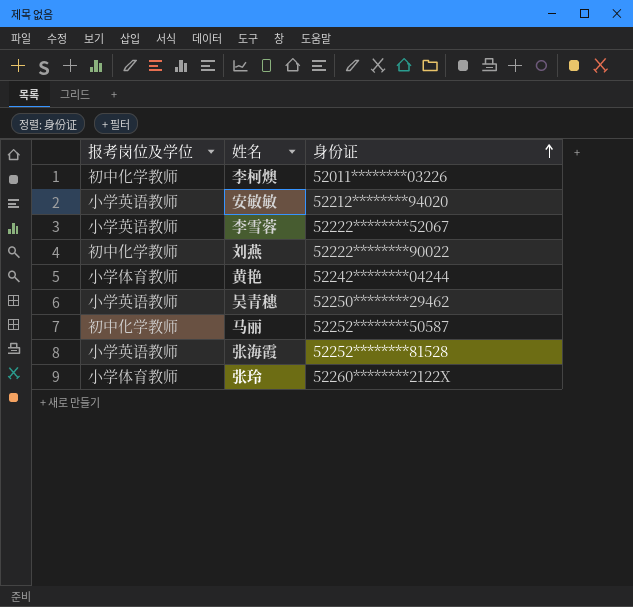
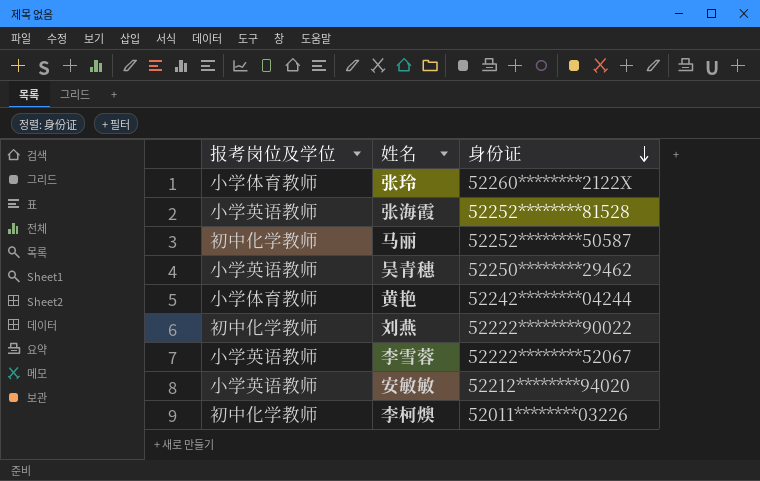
row order: 身份证 ascending -> 身份证 descending

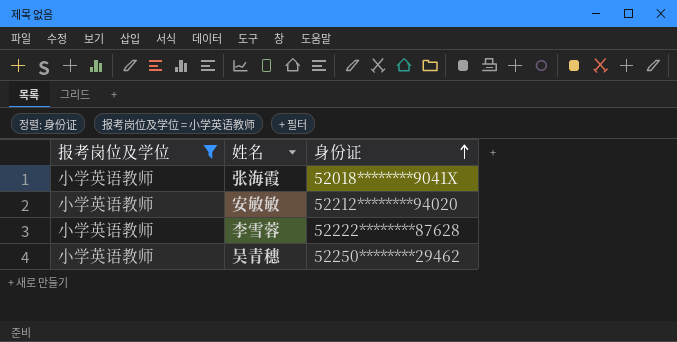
filter: none -> 报考岗位及学位 = 小学英语教师
row order: 身份证 descending -> 身份证 ascending
张海霞 | 身份证: 52252********81528 -> 52018********9041X
李雪蓉 | 身份证: 52222********52067 -> 52222********87628

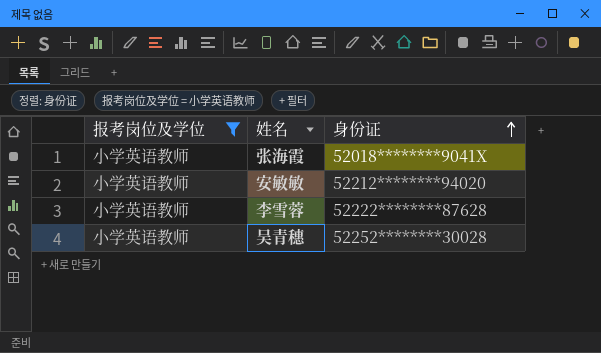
吴青穗 | 身份证: 52250********29462 -> 52252********30028

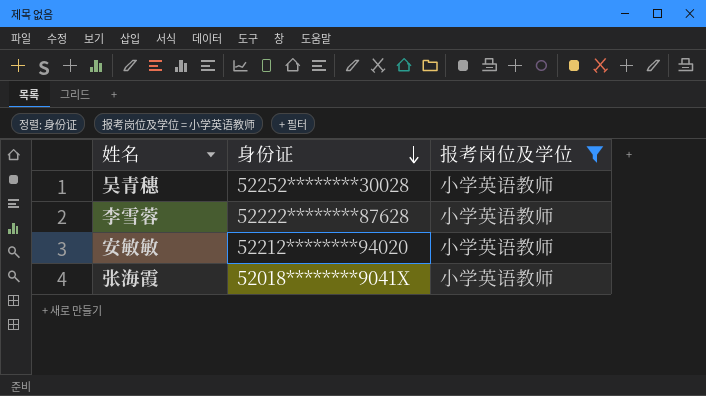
row order: 身份证 ascending -> 身份证 descending
column 报考岗位及学位 | position: 1 -> 3

